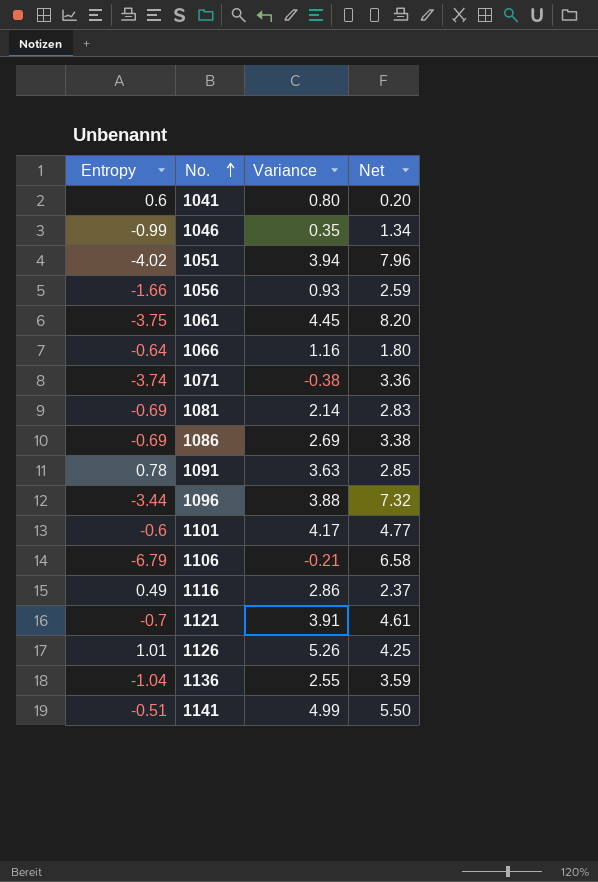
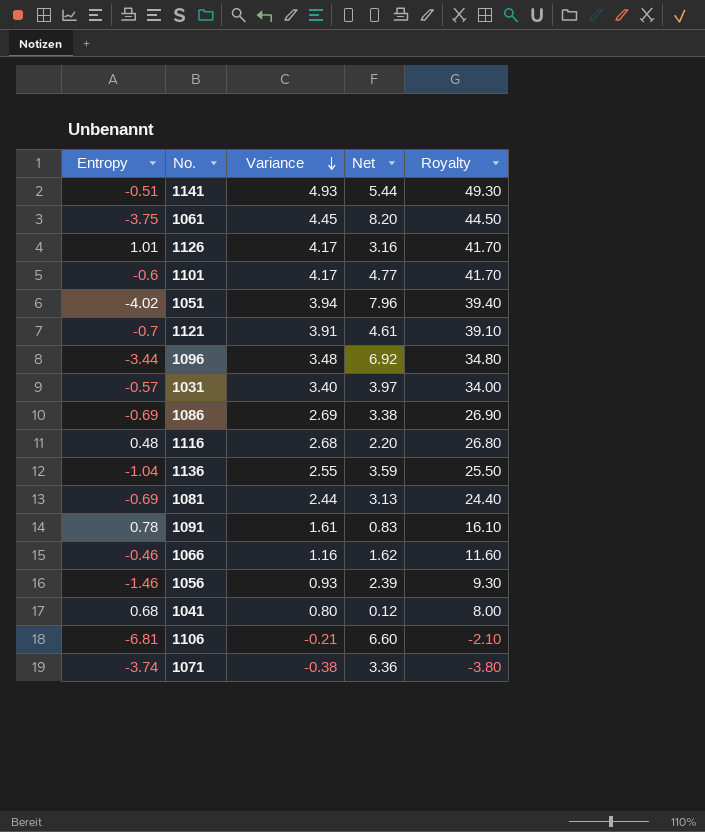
row order: No. ascending -> Variance descending
column Royalty | formula: none -> [Variance] * 10
row 1046: -0.99 | 0.35 | 1.34 -> none
1141 | Variance: 4.99 -> 4.93
1141 | Net: 5.50 -> 5.44
1126 | Variance: 5.26 -> 4.17
1126 | Net: 4.25 -> 3.16
1096 | Variance: 3.88 -> 3.48
1096 | Net: 7.32 -> 6.92
row 1031: none -> -0.57 | 3.40 | 3.97 | 34.00
1116 | Entropy: 0.49 -> 0.48
1116 | Variance: 2.86 -> 2.68
1116 | Net: 2.37 -> 2.20
1081 | Variance: 2.14 -> 2.44
1081 | Net: 2.83 -> 3.13
1091 | Variance: 3.63 -> 1.61
1091 | Net: 2.85 -> 0.83
1066 | Entropy: -0.64 -> -0.46
1066 | Net: 1.80 -> 1.62
1056 | Entropy: -1.66 -> -1.46
1056 | Net: 2.59 -> 2.39
1041 | Entropy: 0.6 -> 0.68
1041 | Net: 0.20 -> 0.12
1106 | Entropy: -6.79 -> -6.81
1106 | Net: 6.58 -> 6.60

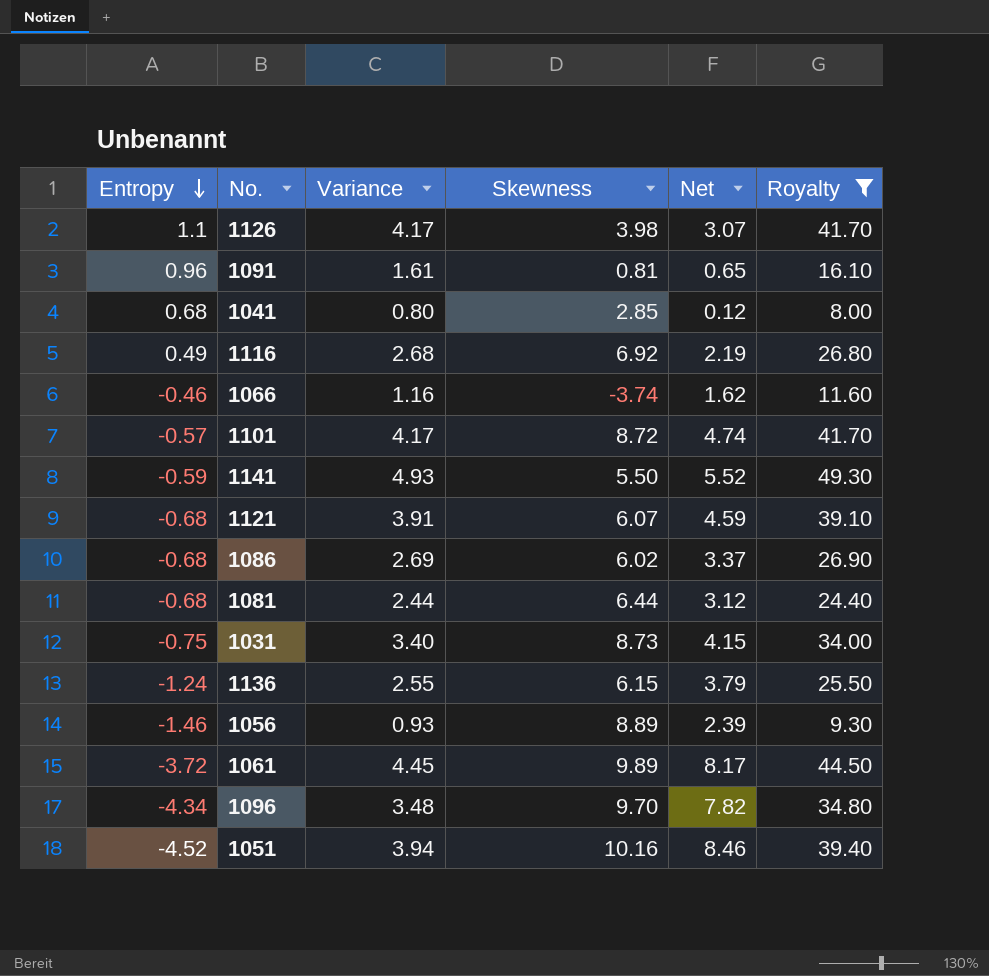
filter: none -> Royalty >= 8.00
row order: Variance descending -> Entropy descending
column Skewness | position: none -> 4
1126 | Entropy: 1.01 -> 1.1
1126 | Net: 3.16 -> 3.07
1091 | Entropy: 0.78 -> 0.96
1091 | Net: 0.83 -> 0.65
1116 | Entropy: 0.48 -> 0.49
1116 | Net: 2.20 -> 2.19
1101 | Entropy: -0.6 -> -0.57
1101 | Net: 4.77 -> 4.74
1141 | Entropy: -0.51 -> -0.59
1141 | Net: 5.44 -> 5.52
1121 | Entropy: -0.7 -> -0.68
1121 | Net: 4.61 -> 4.59
1086 | Entropy: -0.69 -> -0.68
1086 | Net: 3.38 -> 3.37
1081 | Entropy: -0.69 -> -0.68
1081 | Net: 3.13 -> 3.12
1031 | Entropy: -0.57 -> -0.75
1031 | Net: 3.97 -> 4.15
1136 | Entropy: -1.04 -> -1.24
1136 | Net: 3.59 -> 3.79
1061 | Entropy: -3.75 -> -3.72
1061 | Net: 8.20 -> 8.17
1096 | Entropy: -3.44 -> -4.34
1096 | Net: 6.92 -> 7.82
1051 | Entropy: -4.02 -> -4.52
1051 | Net: 7.96 -> 8.46

